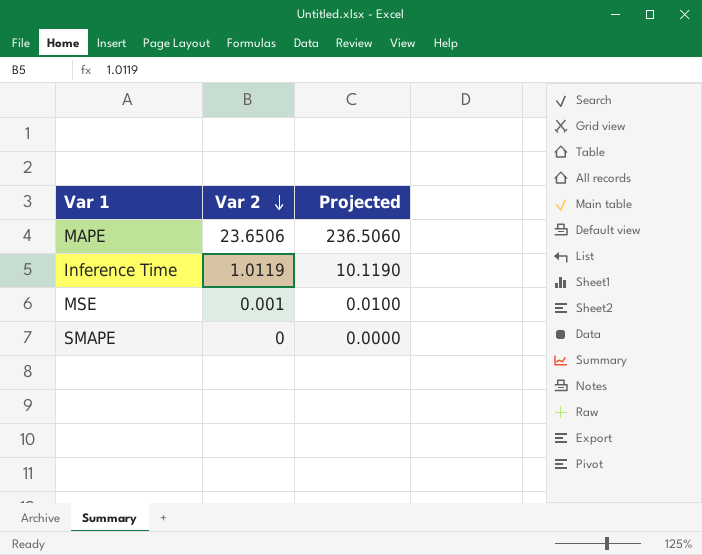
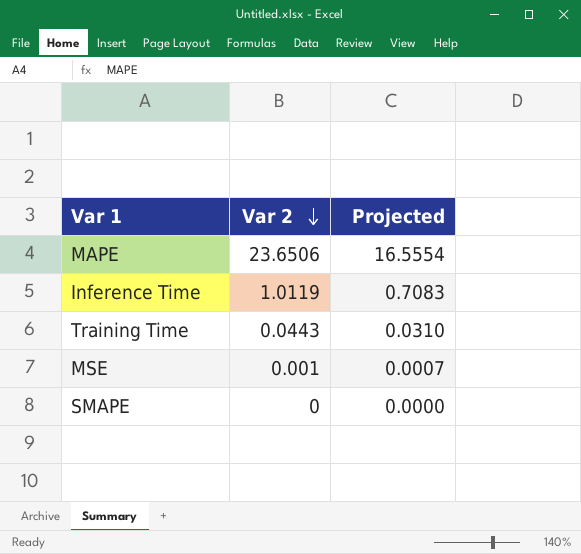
column Projected | formula: [Var 2] * 10 -> [Var 2] * 0.7
row Training Time: none -> 0.0443 | 0.0310

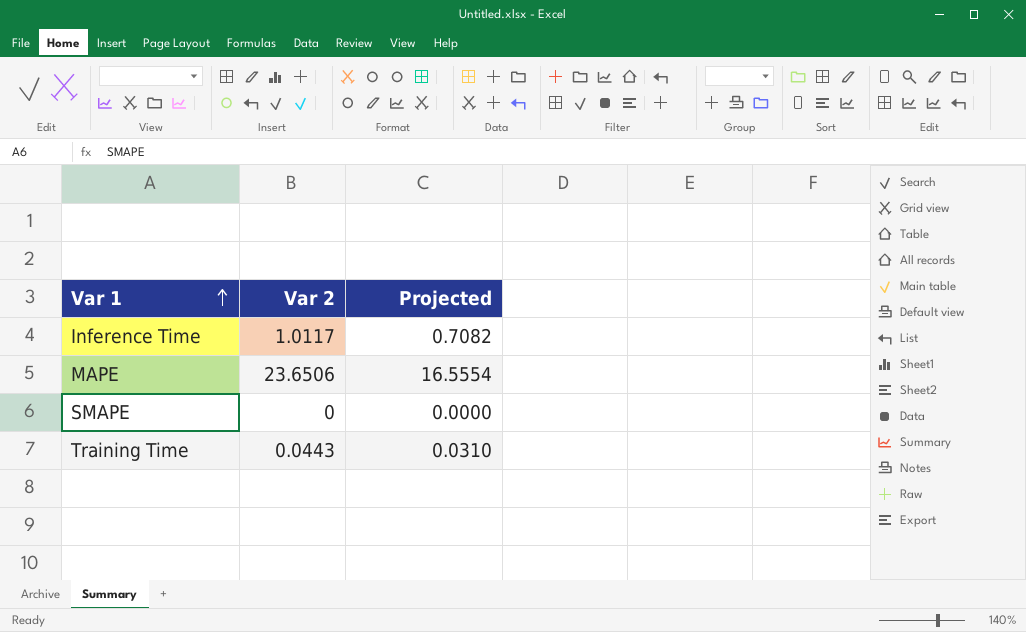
row order: Var 2 descending -> Var 1 ascending
row MSE: 0.001 | 0.0007 -> none
Inference Time | Var 2: 1.0119 -> 1.0117
Inference Time | Projected: 0.7083 -> 0.7082

